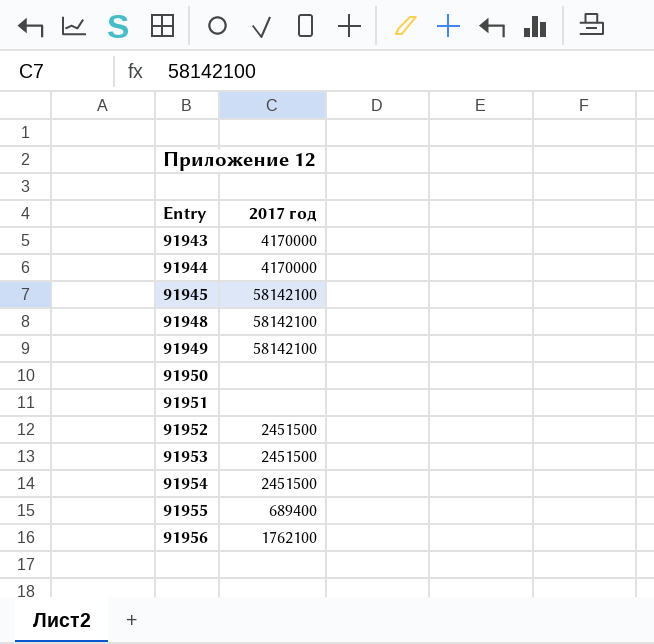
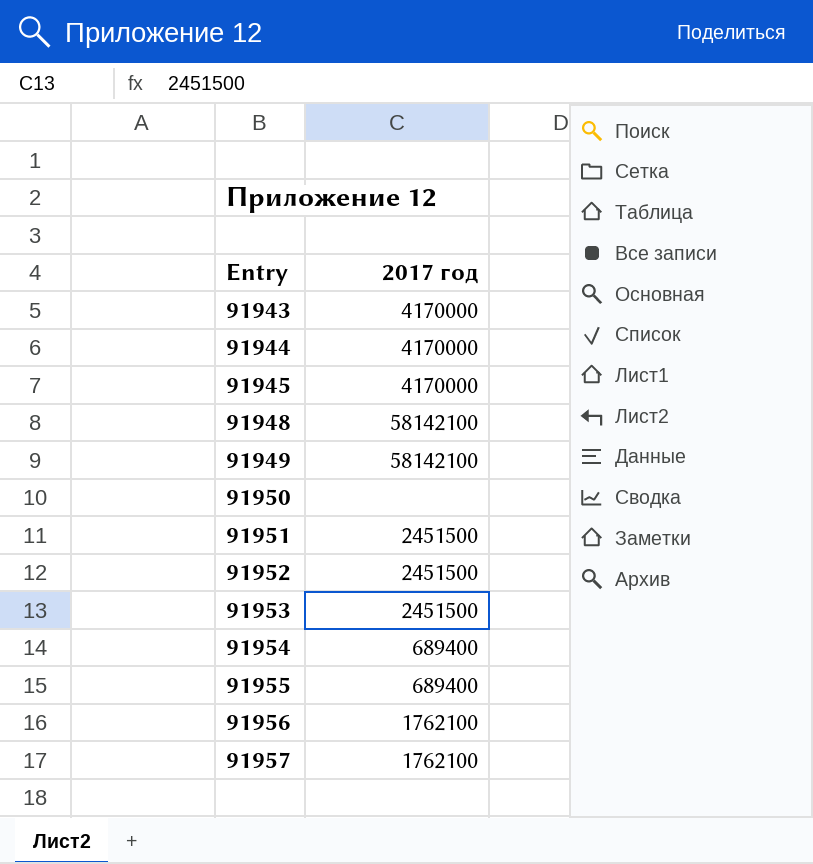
91945 | 2017 год: 58142100 -> 4170000
91951 | 2017 год: none -> 2451500
91954 | 2017 год: 2451500 -> 689400
row 91957: none -> 1762100

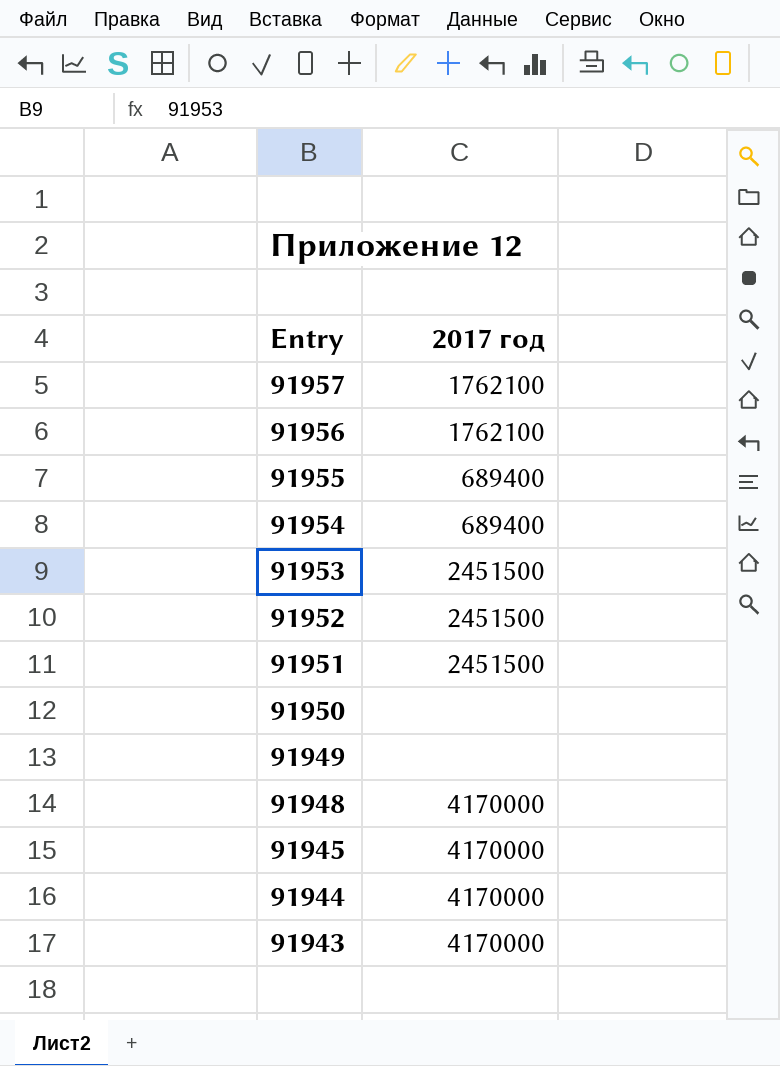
row order: Entry ascending -> Entry descending
91949 | 2017 год: 58142100 -> none
91948 | 2017 год: 58142100 -> 4170000

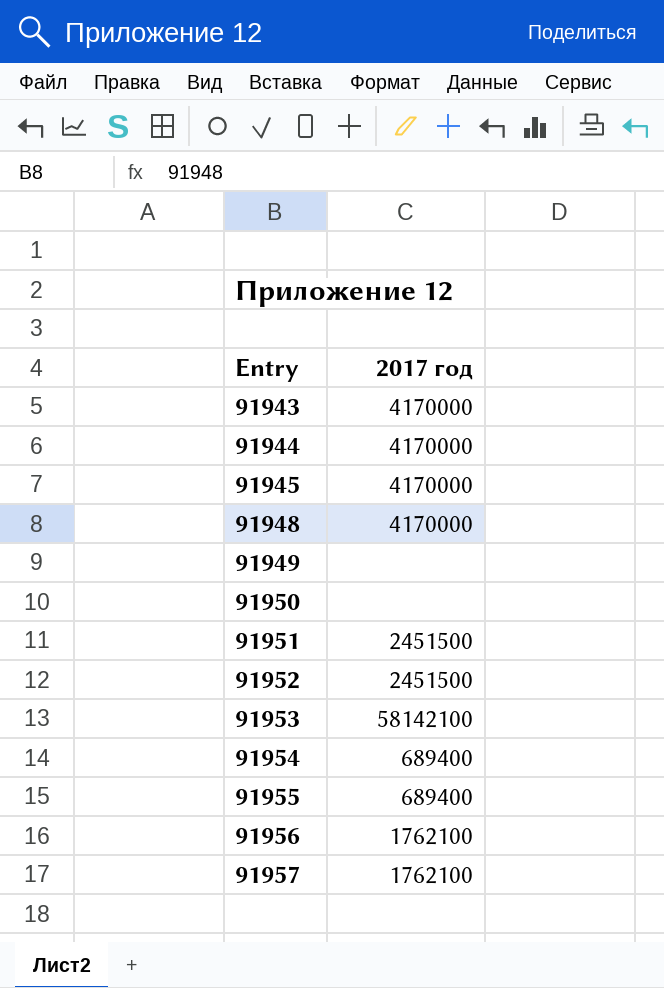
row order: Entry descending -> Entry ascending
91953 | 2017 год: 2451500 -> 58142100

